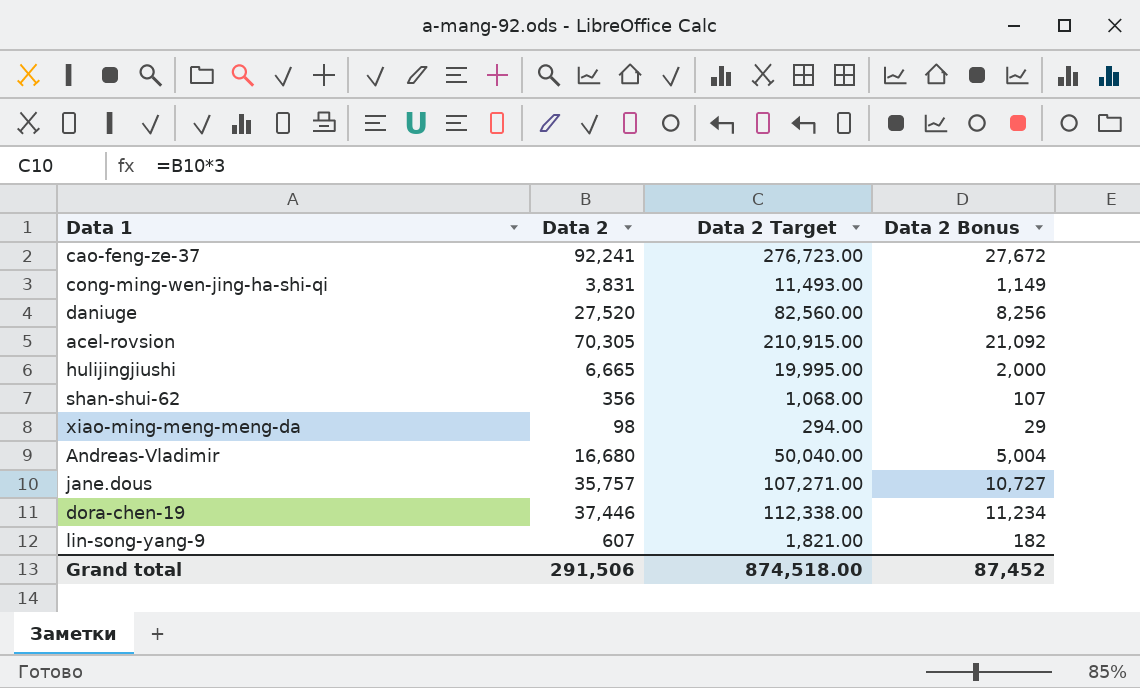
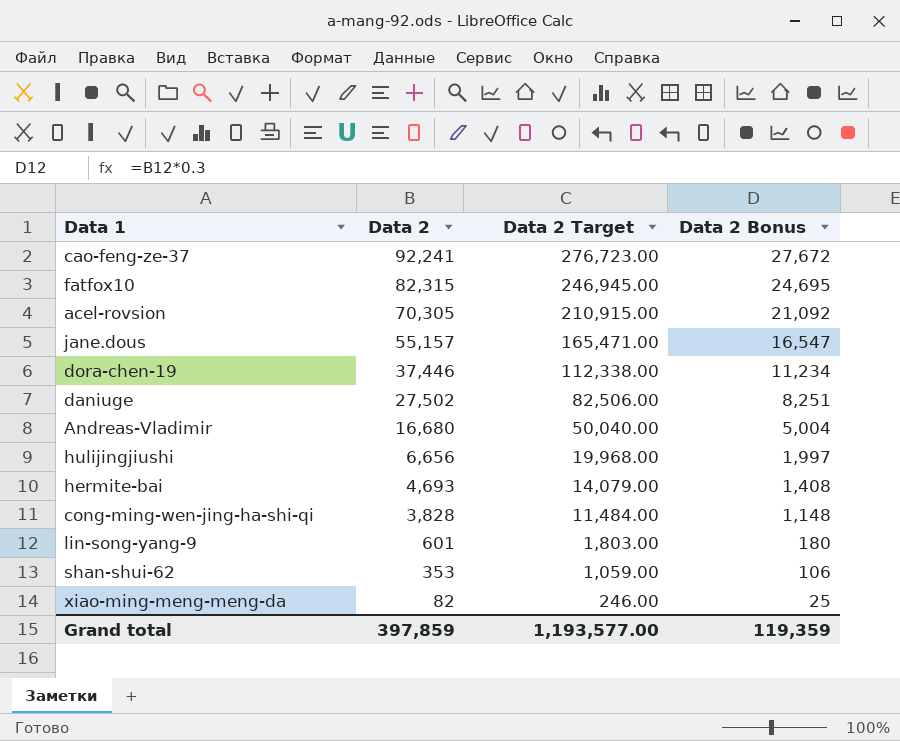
row order: none -> Data 2 descending
row fatfox10: none -> 82,315 | 246,945.00 | 24,695
jane.dous | Data 2: 35,757 -> 55,157
jane.dous | Data 2 Target: 107,271.00 -> 165,471.00
jane.dous | Data 2 Bonus: 10,727 -> 16,547
daniuge | Data 2: 27,520 -> 27,502
daniuge | Data 2 Target: 82,560.00 -> 82,506.00
daniuge | Data 2 Bonus: 8,256 -> 8,251
hulijingjiushi | Data 2: 6,665 -> 6,656
hulijingjiushi | Data 2 Target: 19,995.00 -> 19,968.00
hulijingjiushi | Data 2 Bonus: 2,000 -> 1,997
row hermite-bai: none -> 4,693 | 14,079.00 | 1,408
cong-ming-wen-jing-ha-shi-qi | Data 2: 3,831 -> 3,828
cong-ming-wen-jing-ha-shi-qi | Data 2 Target: 11,493.00 -> 11,484.00
cong-ming-wen-jing-ha-shi-qi | Data 2 Bonus: 1,149 -> 1,148
lin-song-yang-9 | Data 2: 607 -> 601
lin-song-yang-9 | Data 2 Target: 1,821.00 -> 1,803.00
lin-song-yang-9 | Data 2 Bonus: 182 -> 180
shan-shui-62 | Data 2: 356 -> 353
shan-shui-62 | Data 2 Target: 1,068.00 -> 1,059.00
shan-shui-62 | Data 2 Bonus: 107 -> 106
xiao-ming-meng-meng-da | Data 2: 98 -> 82
xiao-ming-meng-meng-da | Data 2 Target: 294.00 -> 246.00
xiao-ming-meng-meng-da | Data 2 Bonus: 29 -> 25
Grand total | Data 2: 291,506 -> 397,859
Grand total | Data 2 Target: 874,518.00 -> 1,193,577.00
Grand total | Data 2 Bonus: 87,452 -> 119,359

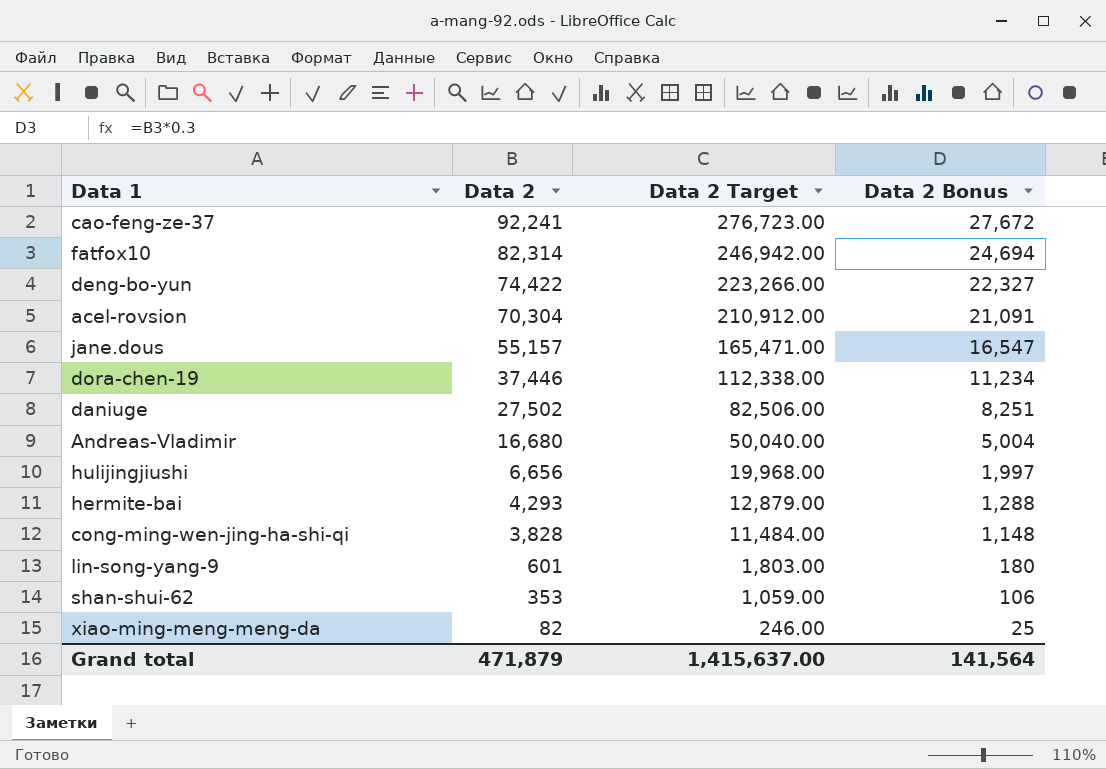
fatfox10 | Data 2: 82,315 -> 82,314
fatfox10 | Data 2 Target: 246,945.00 -> 246,942.00
fatfox10 | Data 2 Bonus: 24,695 -> 24,694
row deng-bo-yun: none -> 74,422 | 223,266.00 | 22,327
acel-rovsion | Data 2: 70,305 -> 70,304
acel-rovsion | Data 2 Target: 210,915.00 -> 210,912.00
acel-rovsion | Data 2 Bonus: 21,092 -> 21,091
hermite-bai | Data 2: 4,693 -> 4,293
hermite-bai | Data 2 Target: 14,079.00 -> 12,879.00
hermite-bai | Data 2 Bonus: 1,408 -> 1,288
Grand total | Data 2: 397,859 -> 471,879
Grand total | Data 2 Target: 1,193,577.00 -> 1,415,637.00
Grand total | Data 2 Bonus: 119,359 -> 141,564

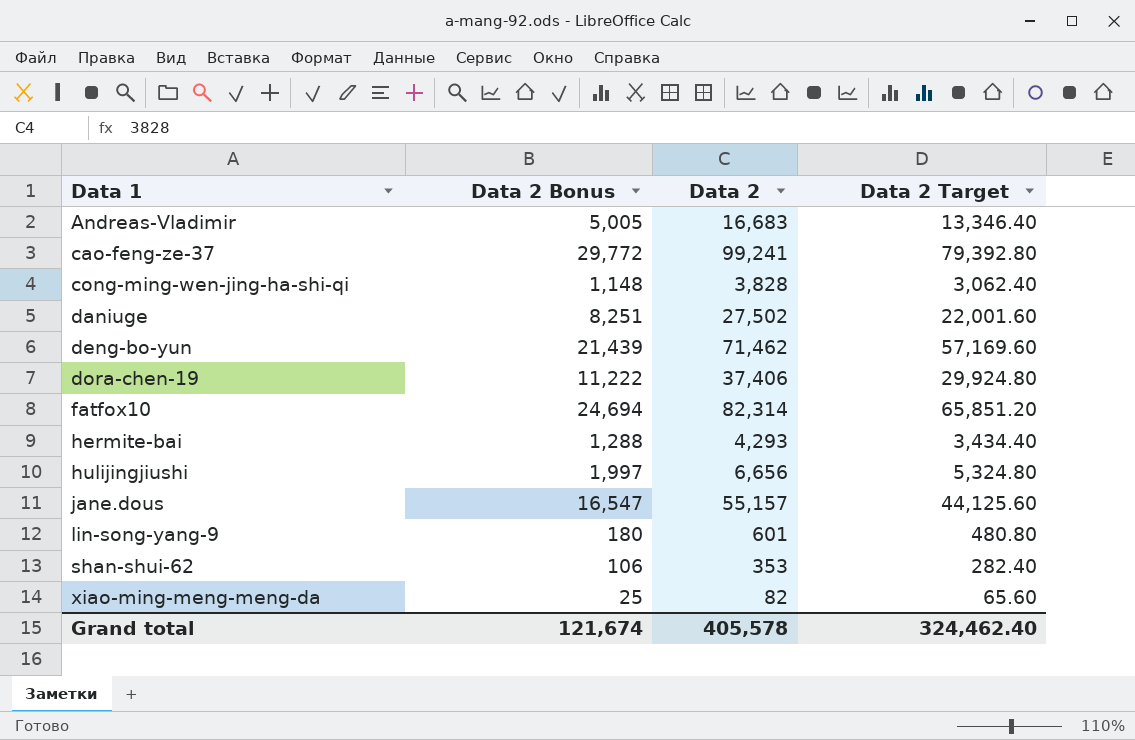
row order: Data 2 descending -> Data 1 ascending
column Data 2 Bonus | position: 4 -> 2
column Data 2 Target | formula: [Data 2] * 3 -> [Data 2] * 0.8
row acel-rovsion: 70,304 | 210,912.00 | 21,091 -> none
Andreas-Vladimir | Data 2 Bonus: 5,004 -> 5,005
Andreas-Vladimir | Data 2: 16,680 -> 16,683
cao-feng-ze-37 | Data 2 Bonus: 27,672 -> 29,772
cao-feng-ze-37 | Data 2: 92,241 -> 99,241
deng-bo-yun | Data 2 Bonus: 22,327 -> 21,439
deng-bo-yun | Data 2: 74,422 -> 71,462
dora-chen-19 | Data 2 Bonus: 11,234 -> 11,222
dora-chen-19 | Data 2: 37,446 -> 37,406
Grand total | Data 2 Bonus: 141,564 -> 121,674
Grand total | Data 2: 471,879 -> 405,578
Grand total | Data 2 Target: 1,415,637.00 -> 324,462.40

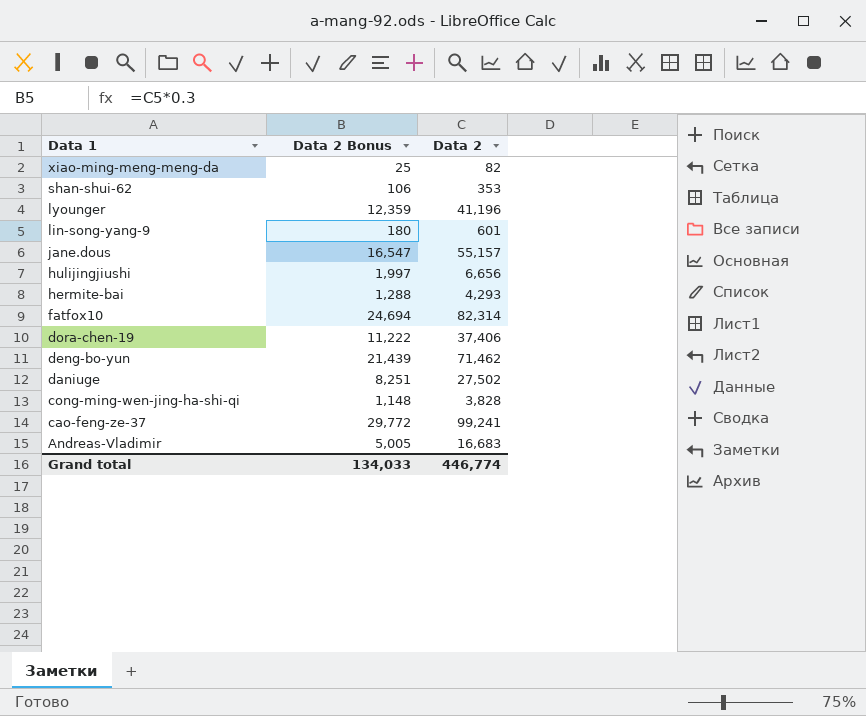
row order: Data 1 ascending -> Data 1 descending
column Data 2 Target | formula: [Data 2] * 0.8 -> none
row lyounger: none -> 12,359 | 41,196
Grand total | Data 2 Bonus: 121,674 -> 134,033
Grand total | Data 2: 405,578 -> 446,774

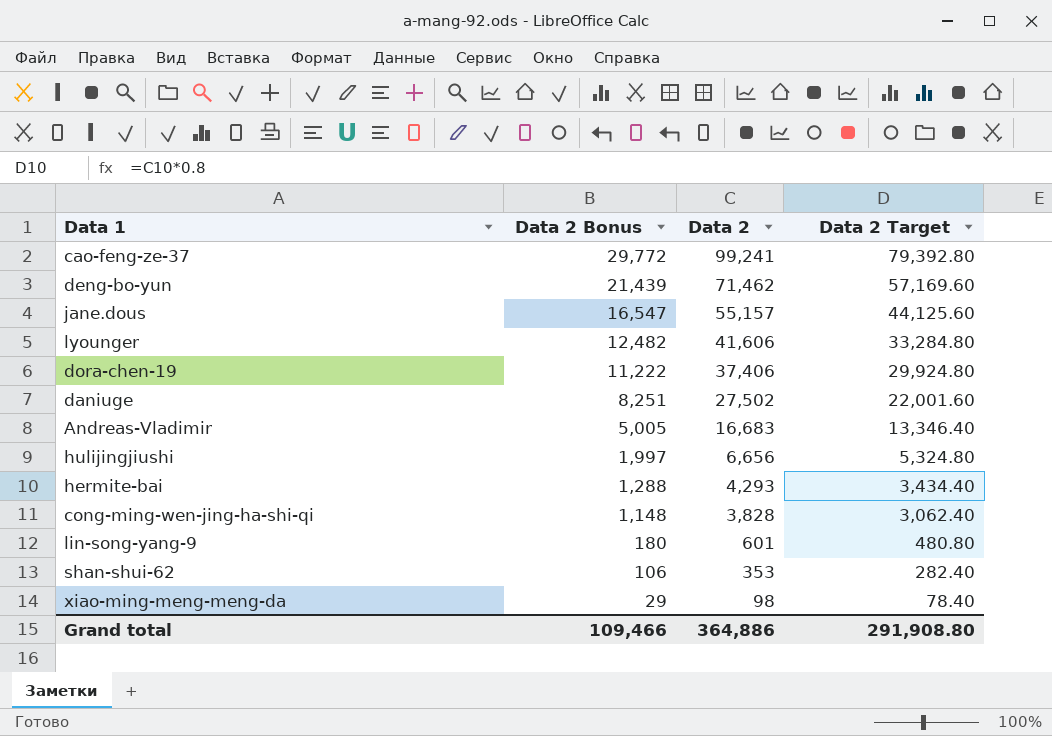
row order: Data 1 descending -> Data 2 Bonus descending
column Data 2 Target | formula: none -> [Data 2] * 0.8
row fatfox10: 24,694 | 82,314 -> none
lyounger | Data 2 Bonus: 12,359 -> 12,482
lyounger | Data 2: 41,196 -> 41,606
xiao-ming-meng-meng-da | Data 2 Bonus: 25 -> 29
xiao-ming-meng-meng-da | Data 2: 82 -> 98
Grand total | Data 2 Bonus: 134,033 -> 109,466
Grand total | Data 2: 446,774 -> 364,886

